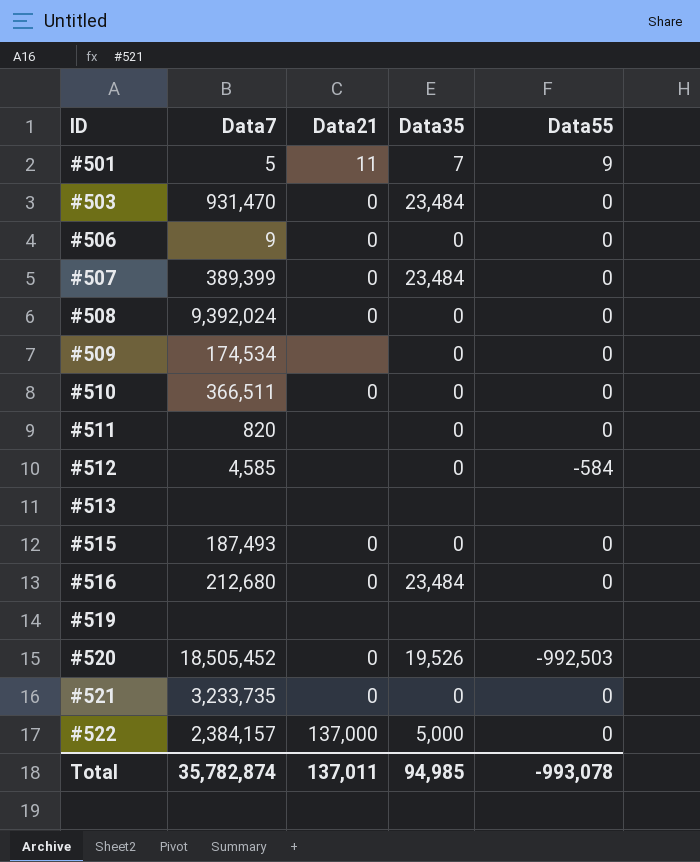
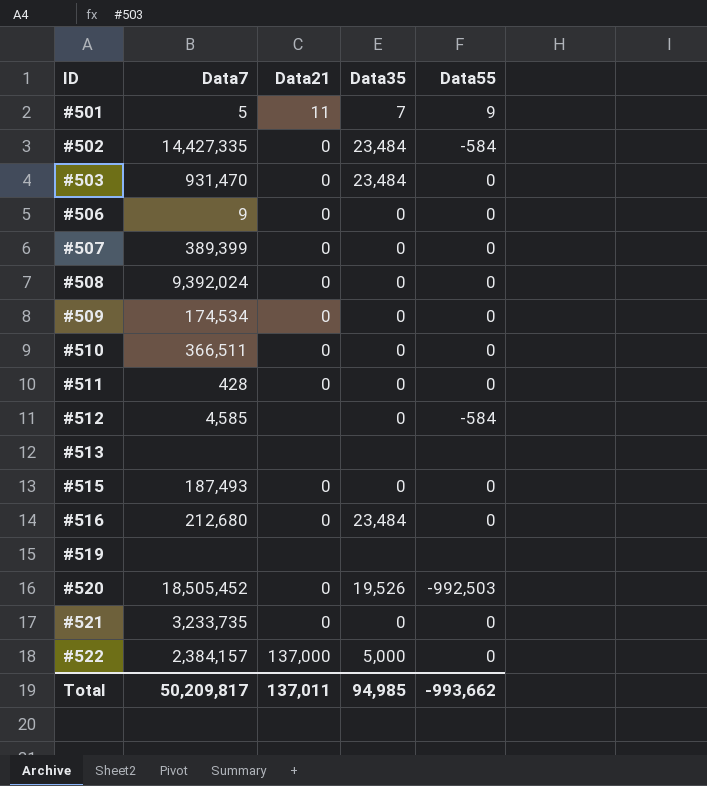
row #502: none -> 14,427,335 | 0 | 23,484 | -584
#507 | Data35: 23,484 -> 0
#509 | Data21: none -> 0
#511 | Data7: 820 -> 428
#511 | Data21: none -> 0
Total | Data7: 35,782,874 -> 50,209,817
Total | Data55: -993,078 -> -993,662

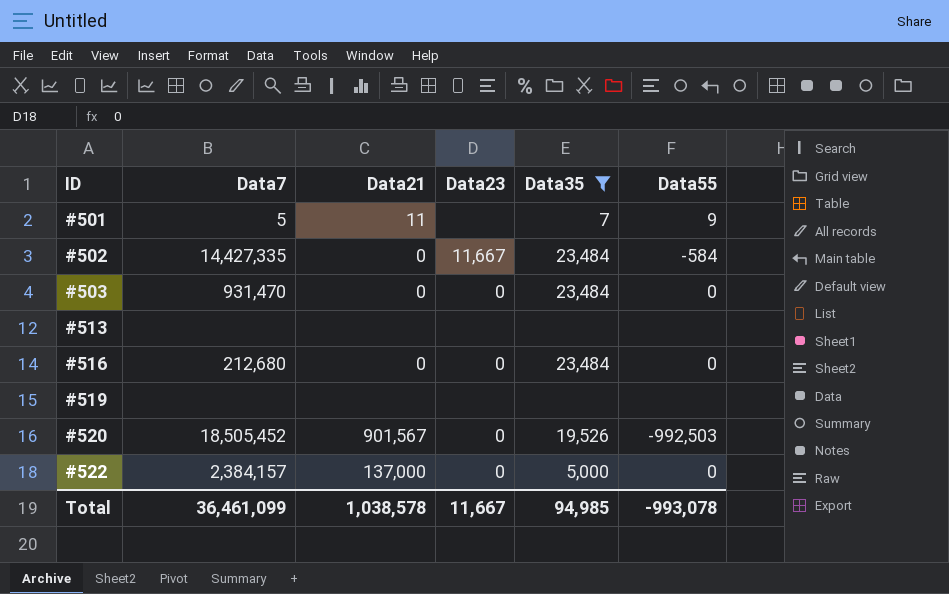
filter: none -> Data35 != 0
column Data23 | position: none -> 4
#520 | Data21: 0 -> 901,567
Total | Data7: 50,209,817 -> 36,461,099
Total | Data21: 137,011 -> 1,038,578
Total | Data55: -993,662 -> -993,078

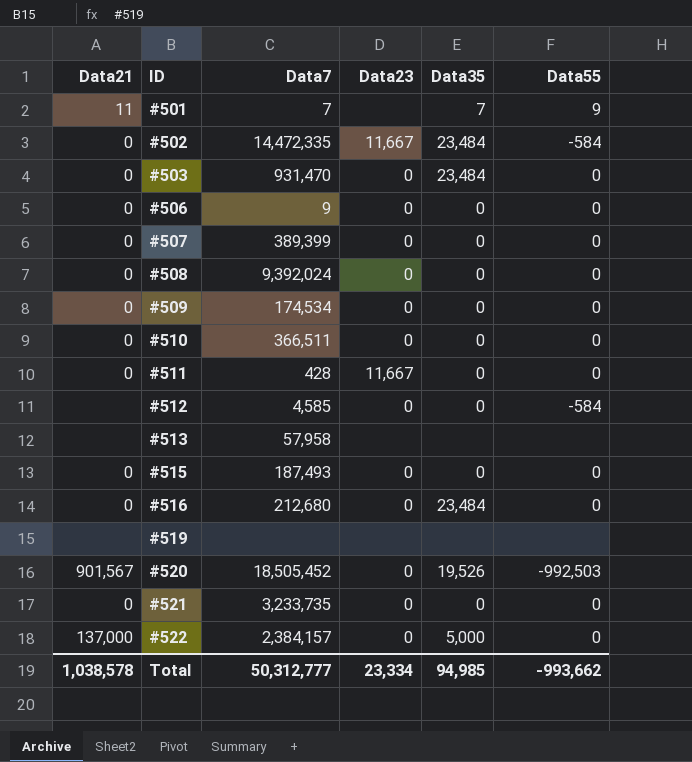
filter: Data35 != 0 -> none
column Data21 | position: 3 -> 1
#501 | Data7: 5 -> 7
#502 | Data7: 14,427,335 -> 14,472,335
#513 | Data7: none -> 57,958
Total | Data7: 36,461,099 -> 50,312,777
Total | Data23: 11,667 -> 23,334
Total | Data55: -993,078 -> -993,662

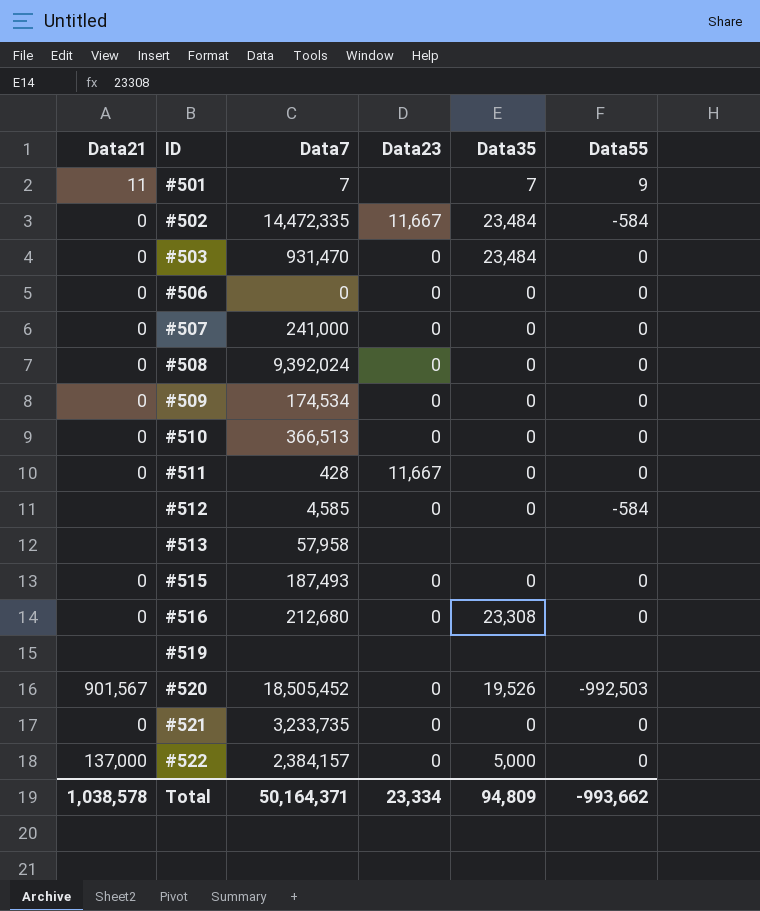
#506 | Data7: 9 -> 0
#507 | Data7: 389,399 -> 241,000
#510 | Data7: 366,511 -> 366,513
#516 | Data35: 23,484 -> 23,308
Total | Data7: 50,312,777 -> 50,164,371
Total | Data35: 94,985 -> 94,809

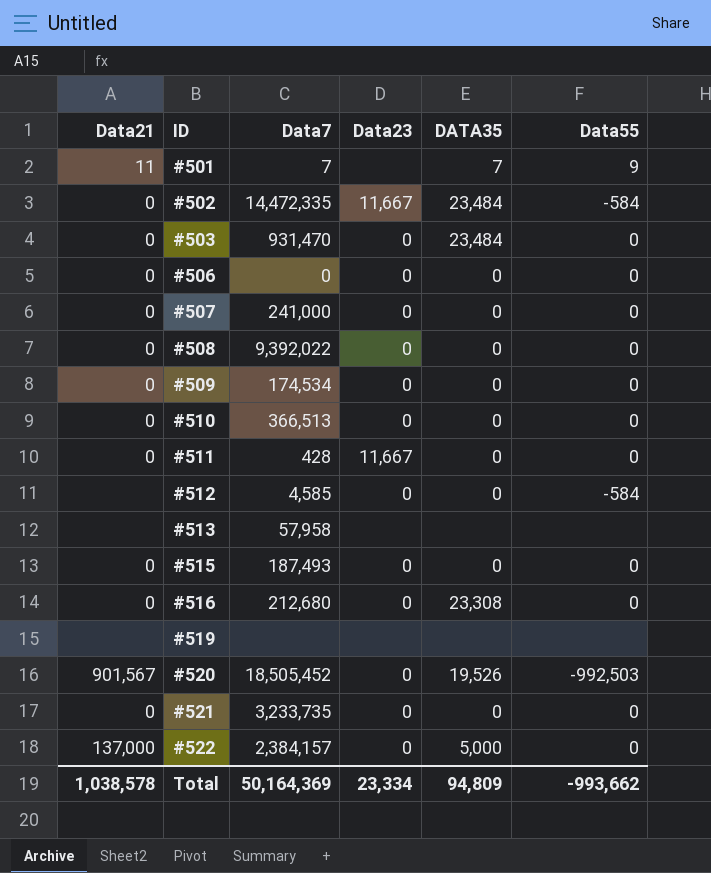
column name: Data35 -> DATA35
#508 | Data7: 9,392,024 -> 9,392,022
Total | Data7: 50,164,371 -> 50,164,369

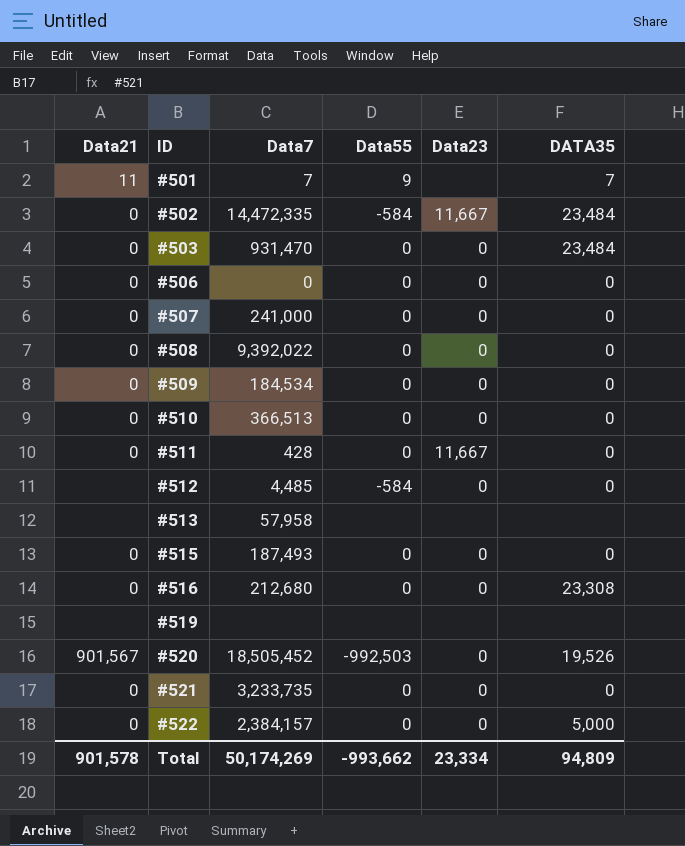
column Data55 | position: 6 -> 4
#509 | Data7: 174,534 -> 184,534
#512 | Data7: 4,585 -> 4,485
#522 | Data21: 137,000 -> 0
Total | Data21: 1,038,578 -> 901,578
Total | Data7: 50,164,369 -> 50,174,269

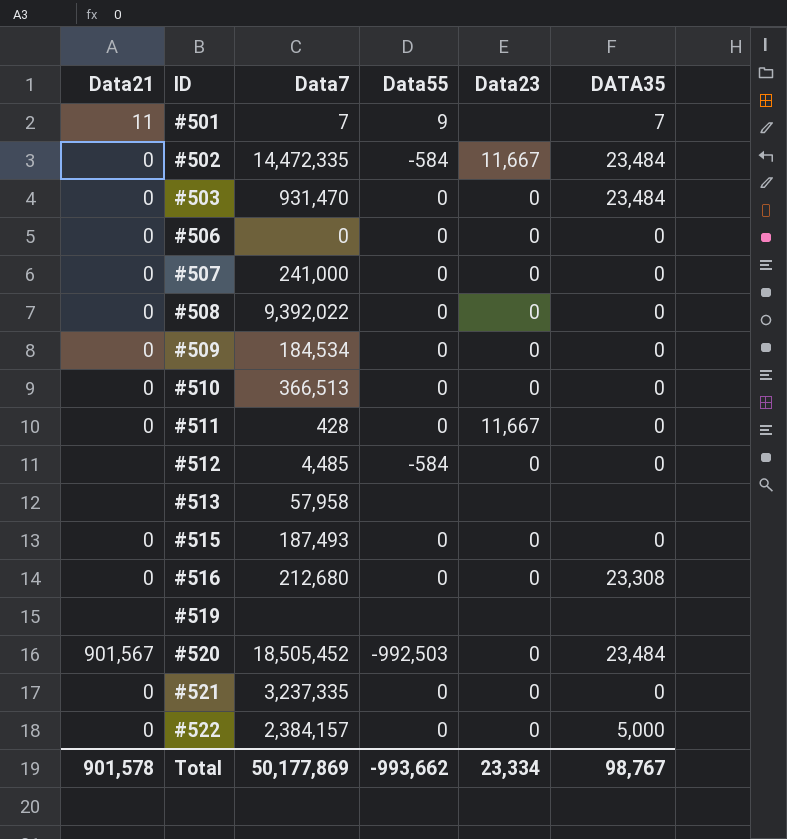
#520 | DATA35: 19,526 -> 23,484
#521 | Data7: 3,233,735 -> 3,237,335
Total | Data7: 50,174,269 -> 50,177,869
Total | DATA35: 94,809 -> 98,767

